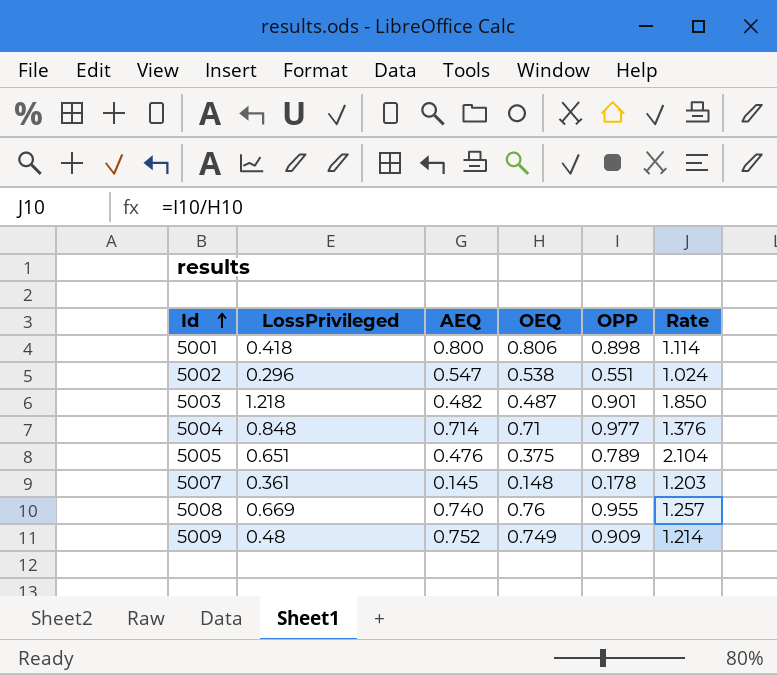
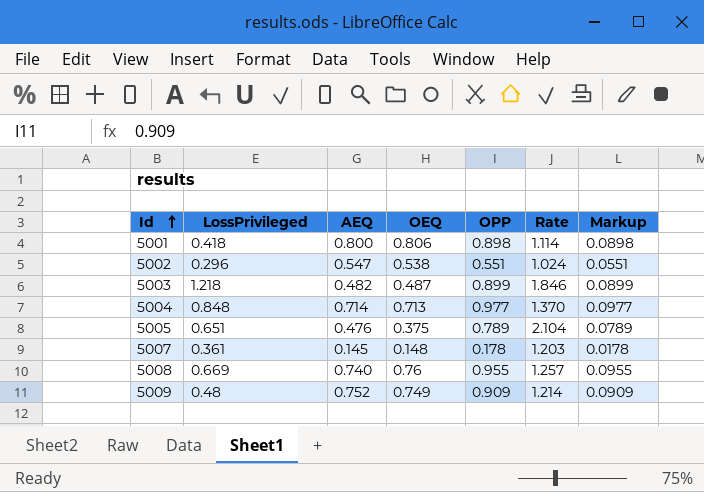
column Markup | formula: none -> [OPP] * 0.1
5003 | OPP: 0.901 -> 0.899
5003 | Rate: 1.850 -> 1.846
5004 | OEQ: 0.71 -> 0.713
5004 | Rate: 1.376 -> 1.370

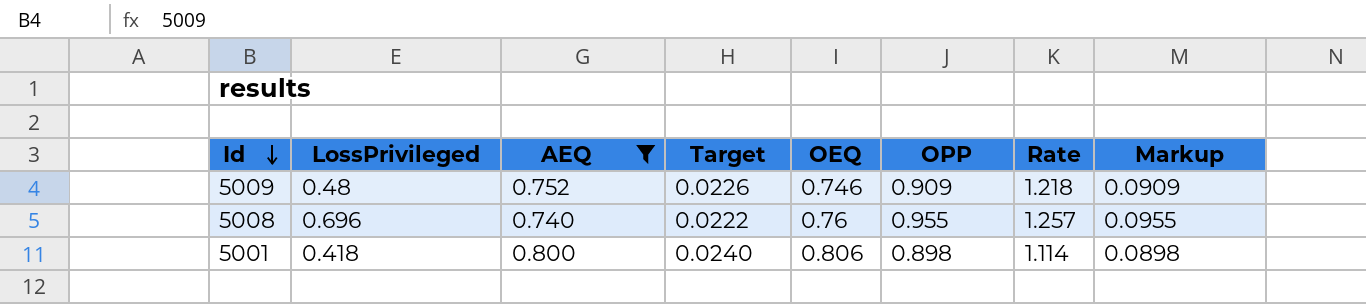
filter: none -> AEQ >= 0.740
row order: Id ascending -> Id descending
column Target | formula: none -> [AEQ] * 0.03
5009 | OEQ: 0.749 -> 0.746
5009 | Rate: 1.214 -> 1.218
5008 | LossPrivileged: 0.669 -> 0.696

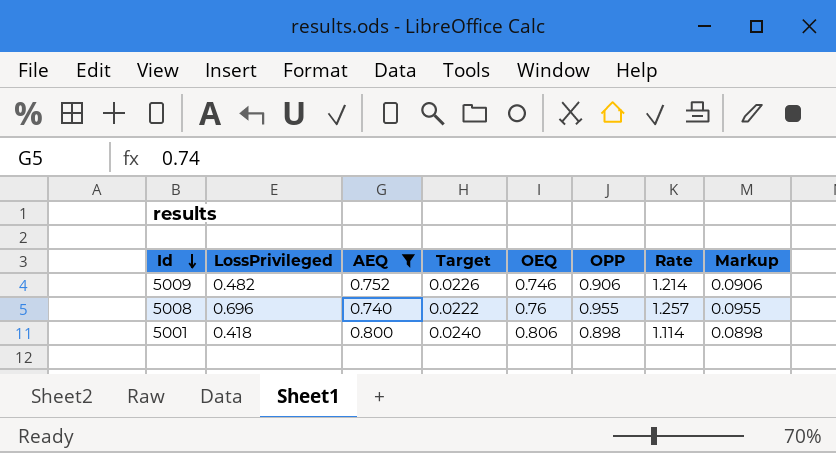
5009 | LossPrivileged: 0.48 -> 0.482
5009 | OPP: 0.909 -> 0.906
5009 | Rate: 1.218 -> 1.214
5009 | Markup: 0.0909 -> 0.0906

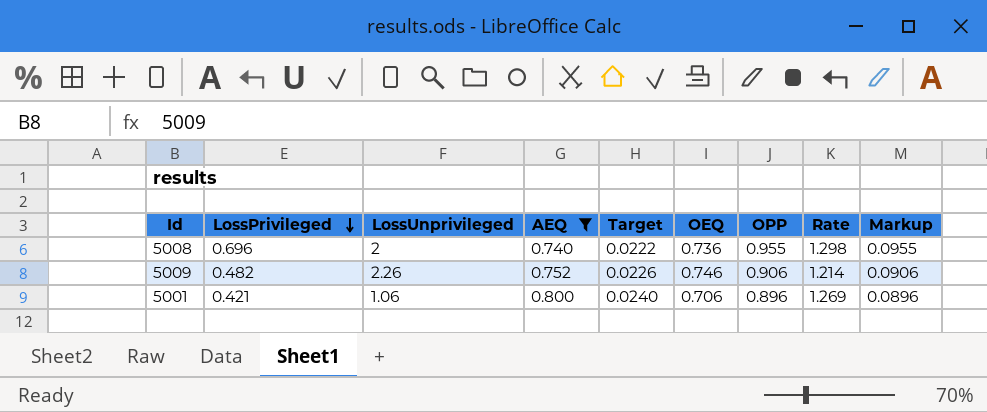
row order: Id descending -> LossPrivileged descending
column LossUnprivileged | position: none -> 3
5008 | OEQ: 0.76 -> 0.736
5008 | Rate: 1.257 -> 1.298
5001 | LossPrivileged: 0.418 -> 0.421
5001 | OEQ: 0.806 -> 0.706
5001 | OPP: 0.898 -> 0.896
5001 | Rate: 1.114 -> 1.269
5001 | Markup: 0.0898 -> 0.0896

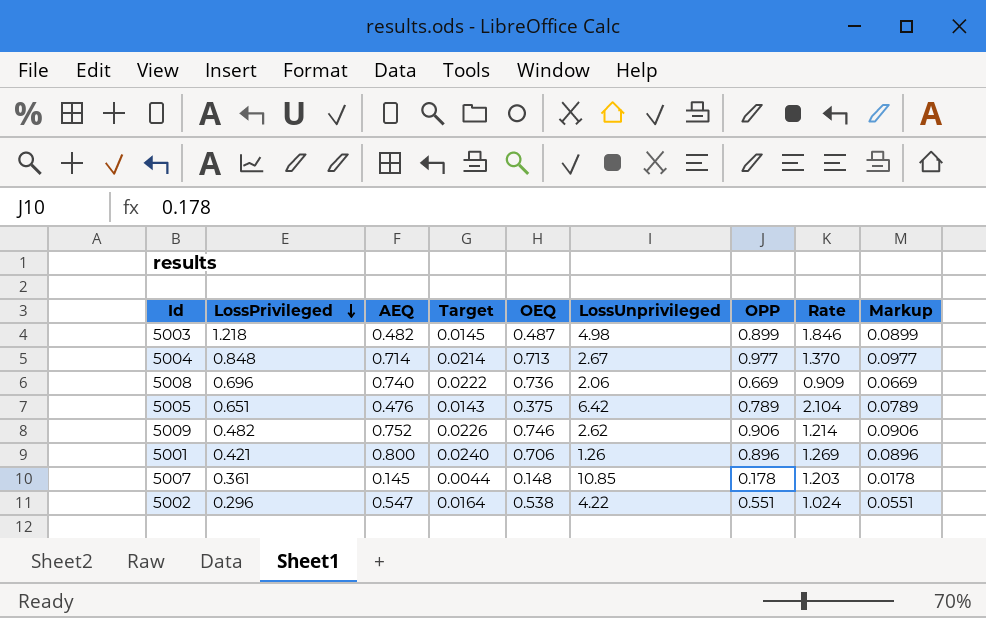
filter: AEQ >= 0.740 -> none
column LossUnprivileged | position: 3 -> 6
5008 | LossUnprivileged: 2 -> 2.06
5008 | OPP: 0.955 -> 0.669
5008 | Rate: 1.298 -> 0.909
5008 | Markup: 0.0955 -> 0.0669
5009 | LossUnprivileged: 2.26 -> 2.62
5001 | LossUnprivileged: 1.06 -> 1.26

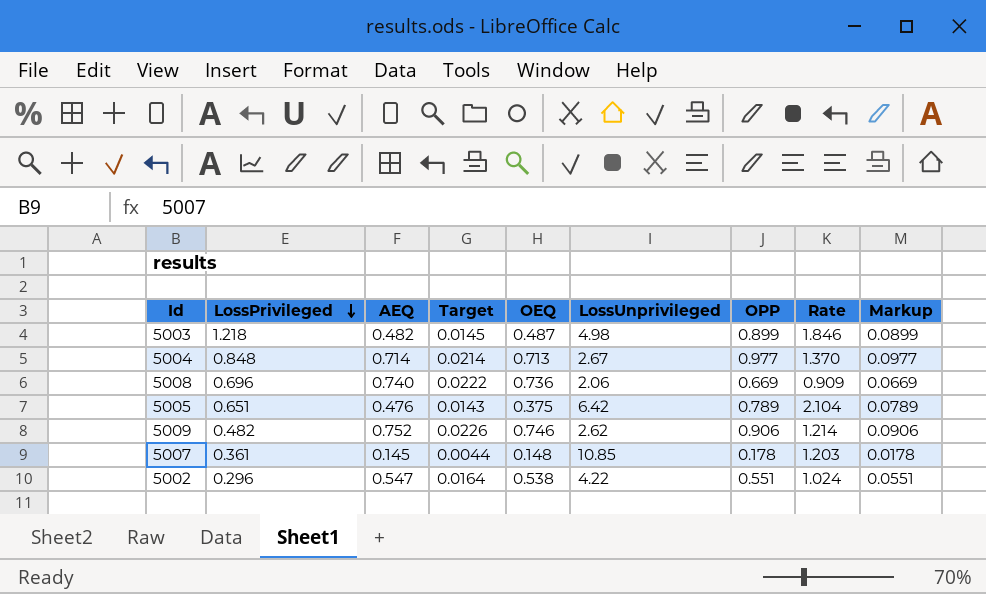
row 5001: 0.421 | 0.800 | 0.0240 | 0.706 | 1.26 | 0.896 | 1.269 | 0.0896 -> none

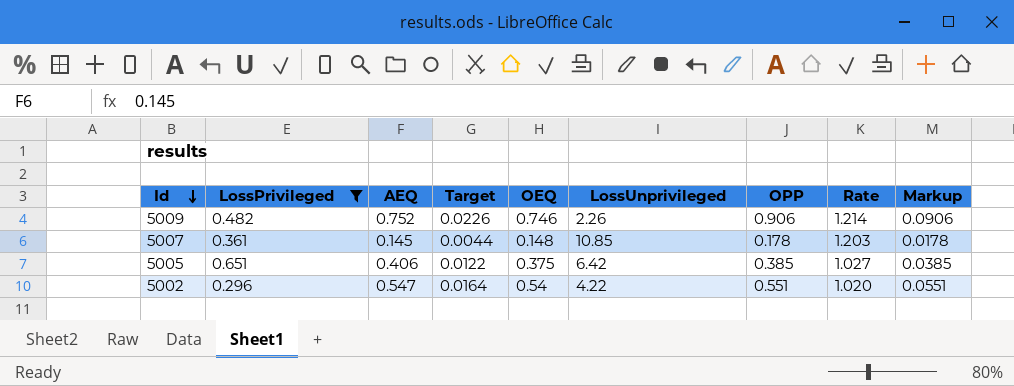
filter: none -> LossPrivileged <= 0.651
row order: LossPrivileged descending -> Id descending
5009 | LossUnprivileged: 2.62 -> 2.26
5005 | AEQ: 0.476 -> 0.406
5005 | Target: 0.0143 -> 0.0122
5005 | OPP: 0.789 -> 0.385
5005 | Rate: 2.104 -> 1.027
5005 | Markup: 0.0789 -> 0.0385
5002 | OEQ: 0.538 -> 0.54
5002 | Rate: 1.024 -> 1.020

